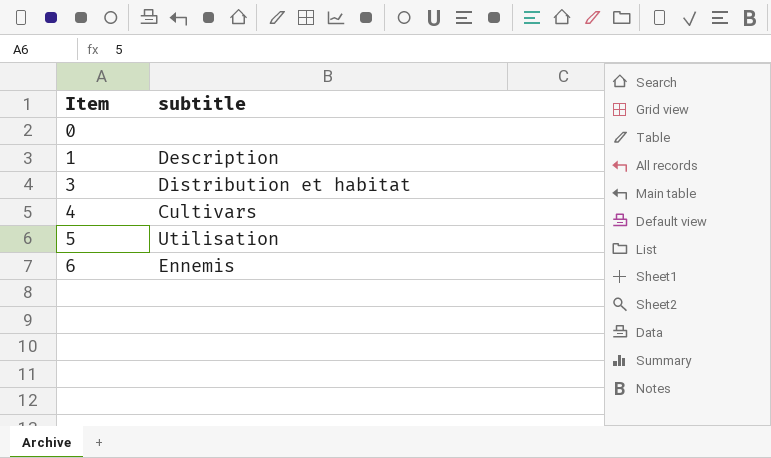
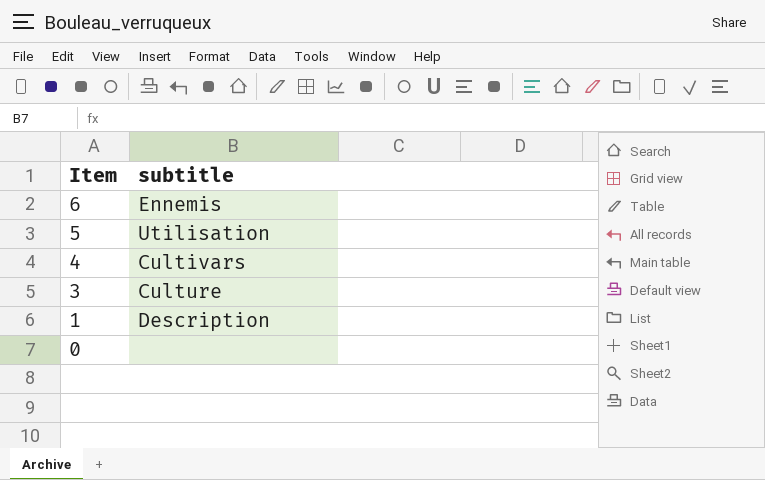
row order: Item ascending -> Item descending
3 | subtitle: Distribution et habitat -> Culture

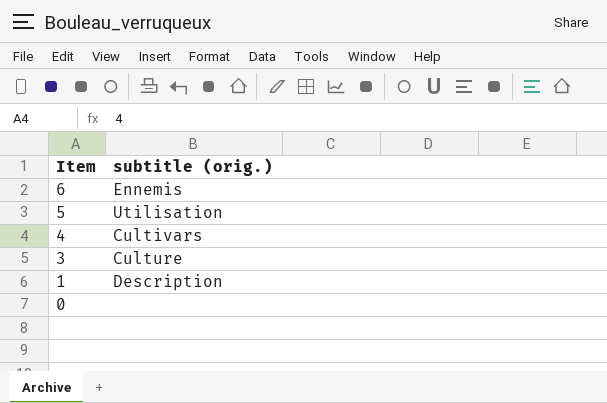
column name: subtitle -> subtitle (orig.)

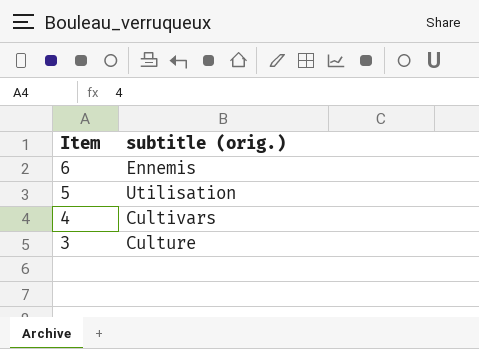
row 1: Description -> none
row 0: none -> none

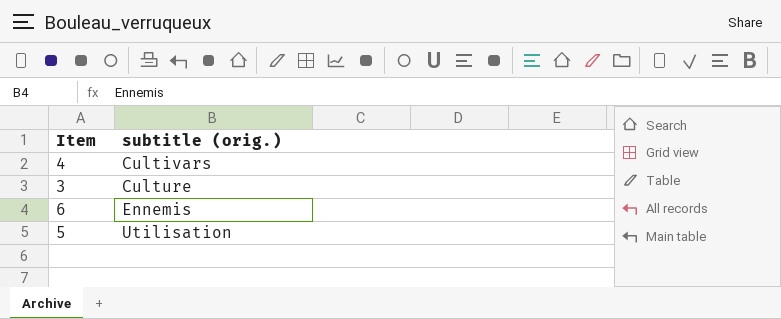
row order: Item descending -> subtitle (orig.) ascending

